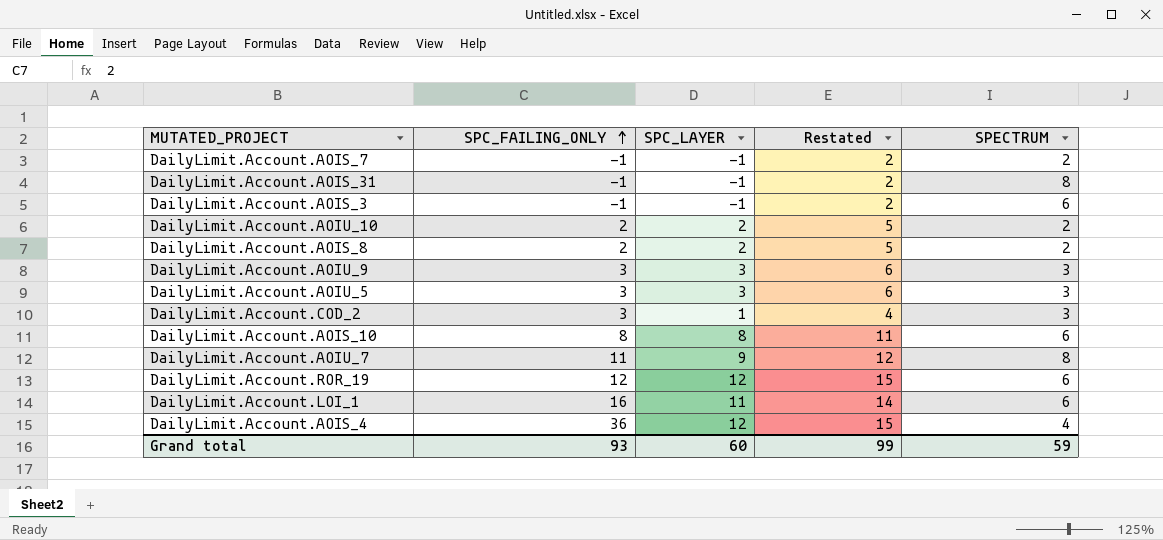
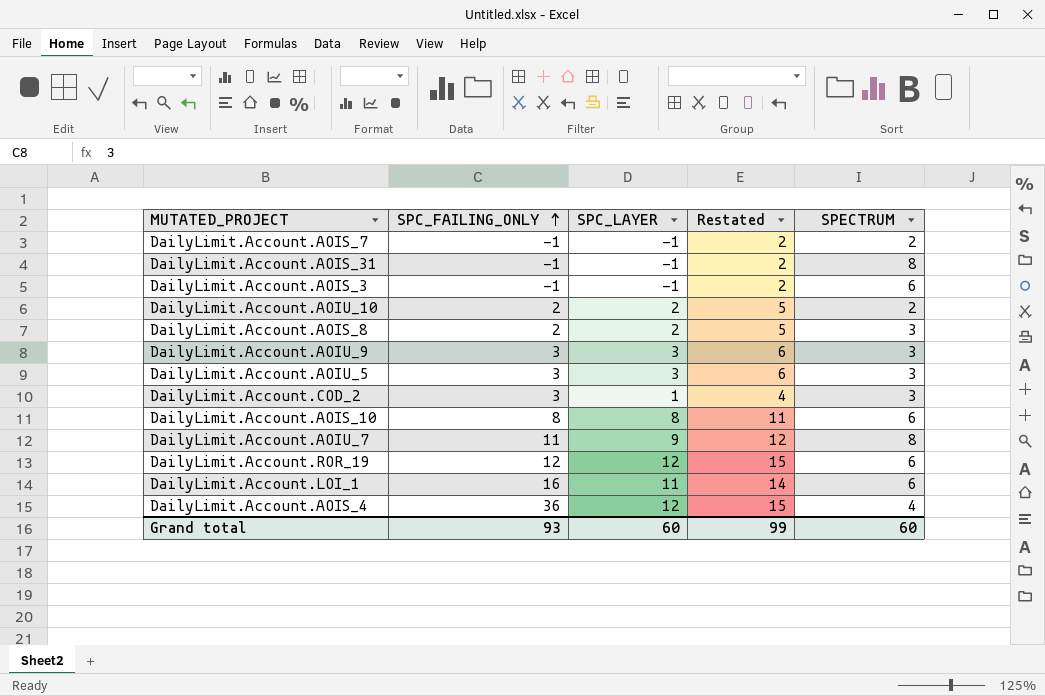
DailyLimit.Account.AOIS_8 | SPECTRUM: 2 -> 3
Grand total | SPECTRUM: 59 -> 60

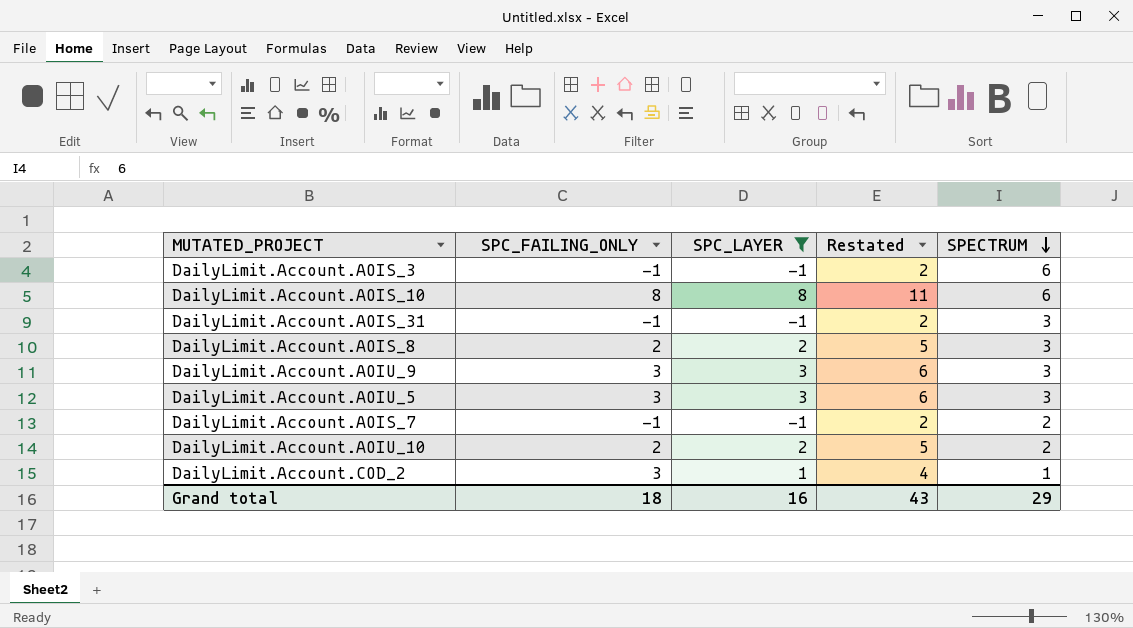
filter: none -> SPC_LAYER <= 8
row order: SPC_FAILING_ONLY ascending -> SPECTRUM descending
DailyLimit.Account.AOIS_31 | SPECTRUM: 8 -> 3
DailyLimit.Account.COD_2 | SPECTRUM: 3 -> 1
Grand total | SPC_FAILING_ONLY: 93 -> 18
Grand total | SPC_LAYER: 60 -> 16
Grand total | Restated: 99 -> 43
Grand total | SPECTRUM: 60 -> 29

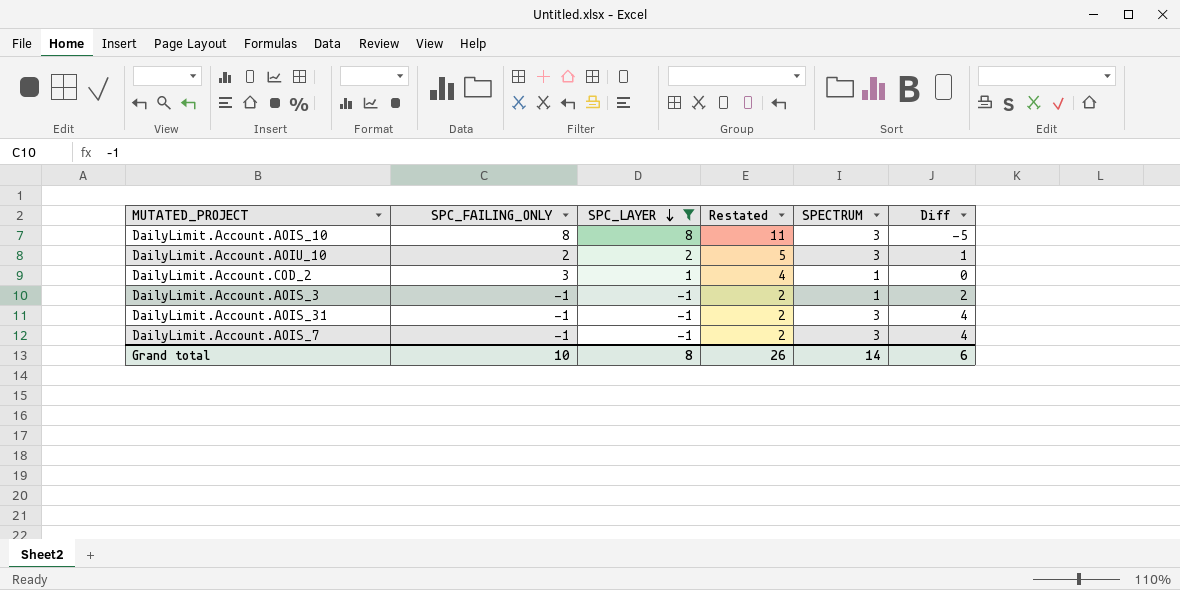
row order: SPECTRUM descending -> SPC_LAYER descending
column Diff | formula: none -> [SPECTRUM] - [SPC_LAYER]
row DailyLimit.Account.AOIS_8: 2 | 2 | 5 | 3 -> none
row DailyLimit.Account.AOIU_9: 3 | 3 | 6 | 3 -> none
row DailyLimit.Account.AOIU_5: 3 | 3 | 6 | 3 -> none
DailyLimit.Account.AOIS_10 | SPECTRUM: 6 -> 3
DailyLimit.Account.AOIU_10 | SPECTRUM: 2 -> 3
DailyLimit.Account.AOIS_3 | SPECTRUM: 6 -> 1
DailyLimit.Account.AOIS_7 | SPECTRUM: 2 -> 3
Grand total | SPC_FAILING_ONLY: 18 -> 10
Grand total | SPC_LAYER: 16 -> 8
Grand total | Restated: 43 -> 26
Grand total | SPECTRUM: 29 -> 14

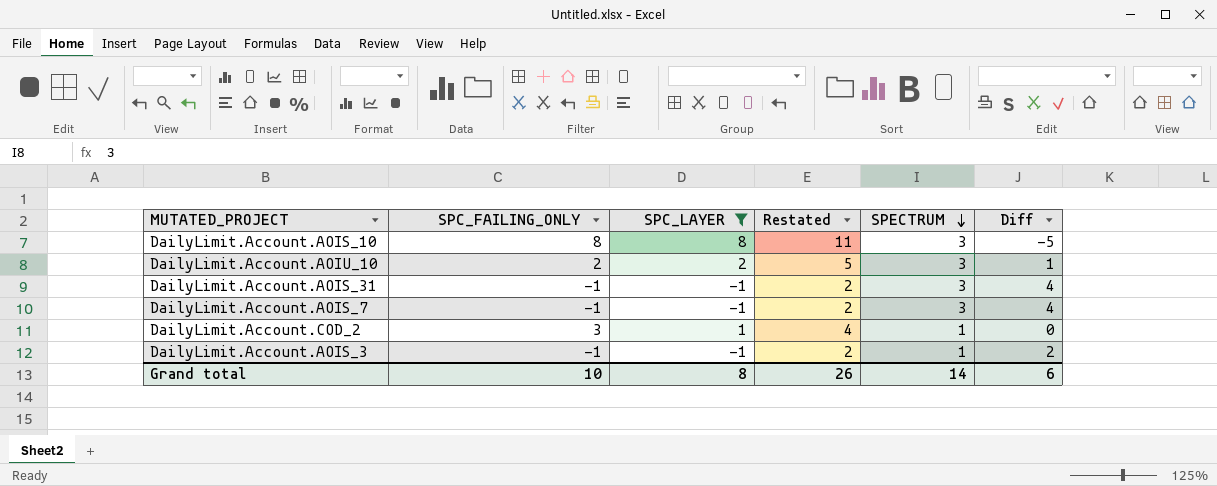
row order: SPC_LAYER descending -> SPECTRUM descending

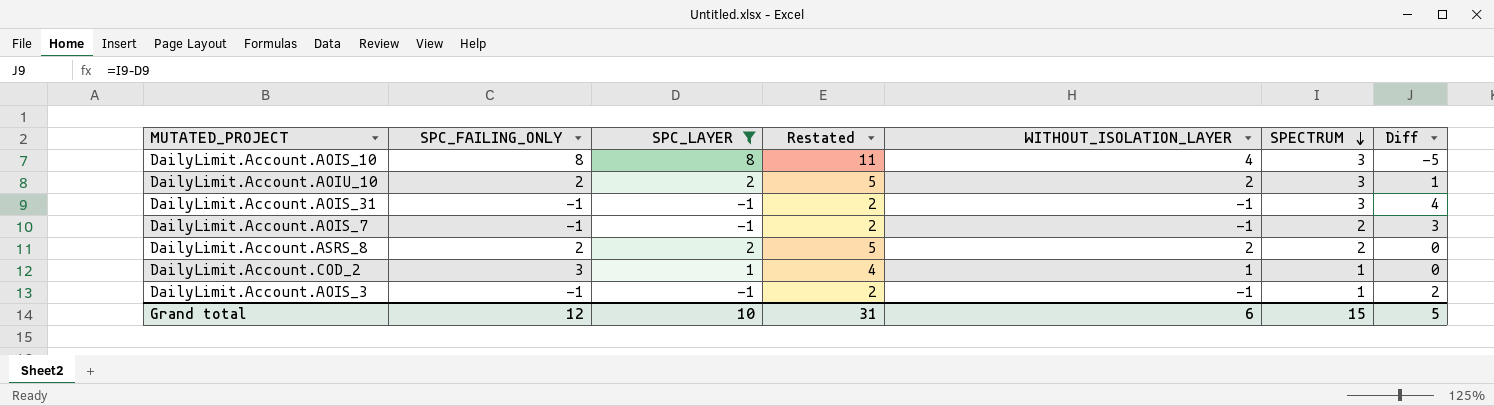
column WITHOUT_ISOLATION_LAYER | position: none -> 5
DailyLimit.Account.AOIS_7 | SPECTRUM: 3 -> 2
DailyLimit.Account.AOIS_7 | Diff: 4 -> 3
row DailyLimit.Account.ASRS_8: none -> 2 | 2 | 5 | 2 | 2 | 0
Grand total | SPC_FAILING_ONLY: 10 -> 12
Grand total | SPC_LAYER: 8 -> 10
Grand total | Restated: 26 -> 31
Grand total | SPECTRUM: 14 -> 15
Grand total | Diff: 6 -> 5

